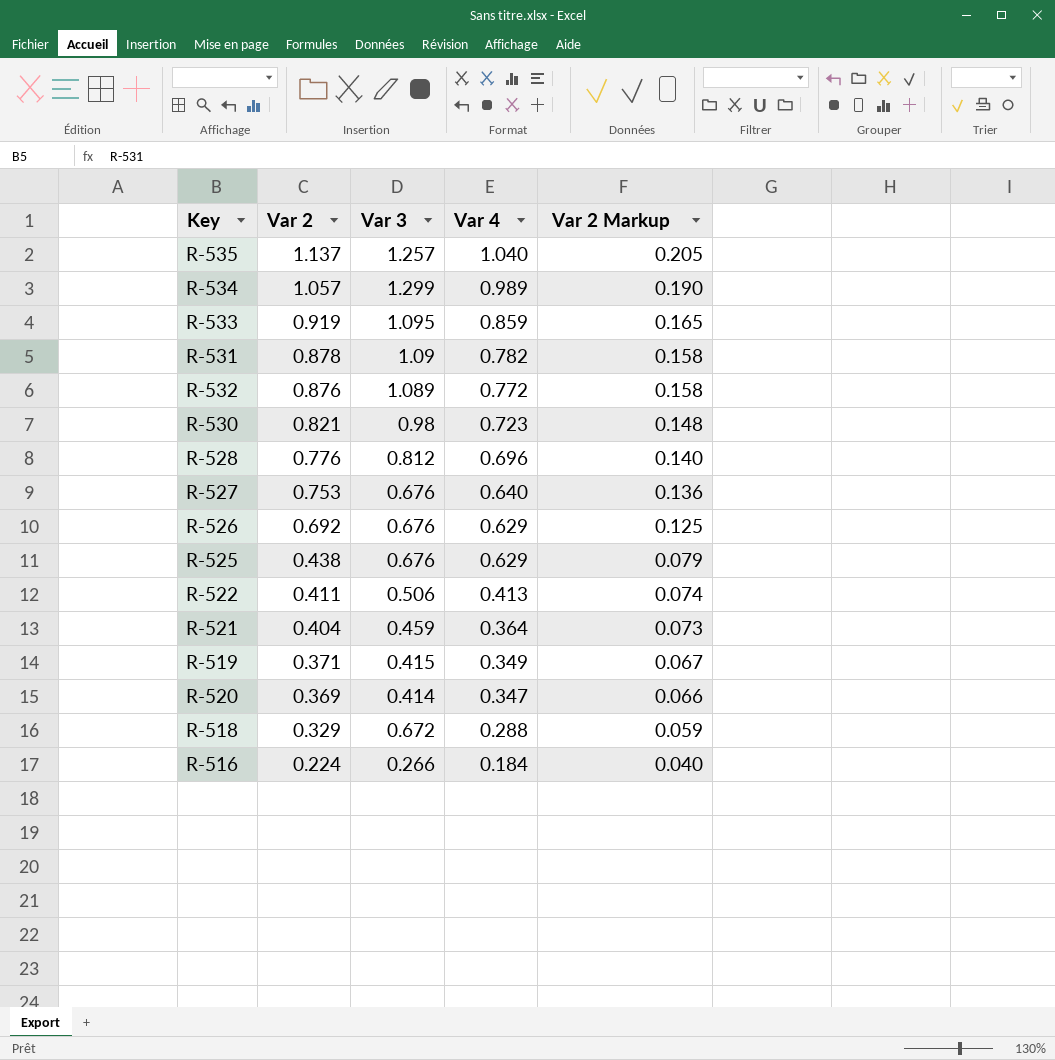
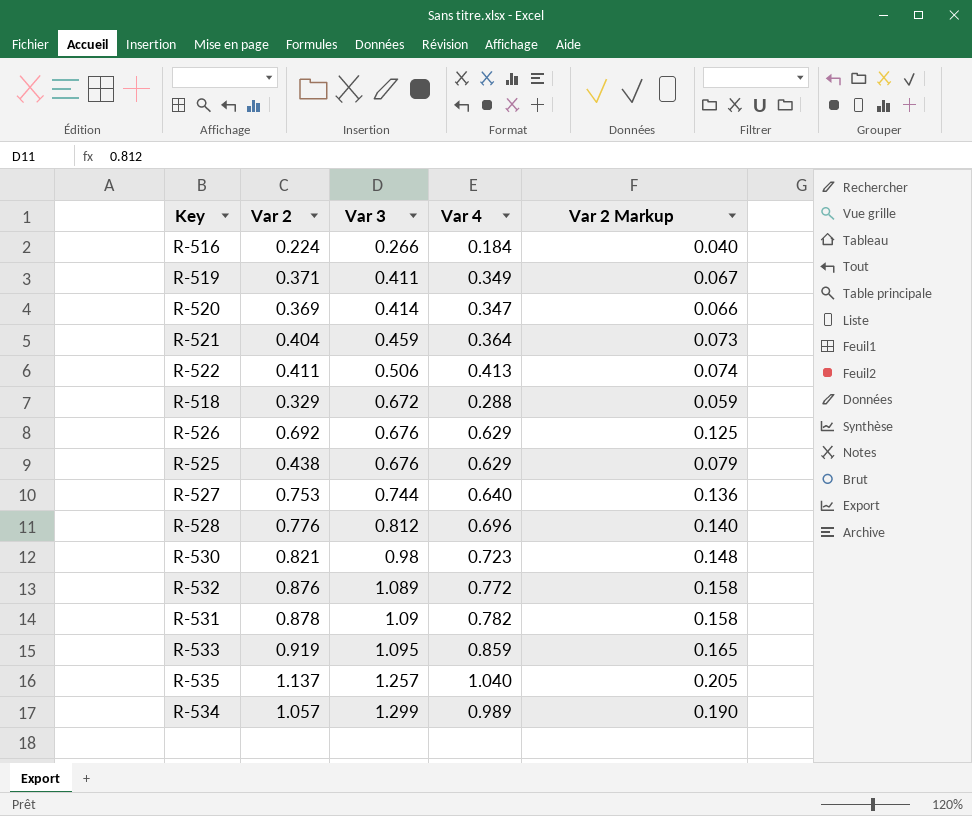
row order: Var 2 descending -> Var 3 ascending
R-519 | Var 3: 0.415 -> 0.411
R-527 | Var 3: 0.676 -> 0.744

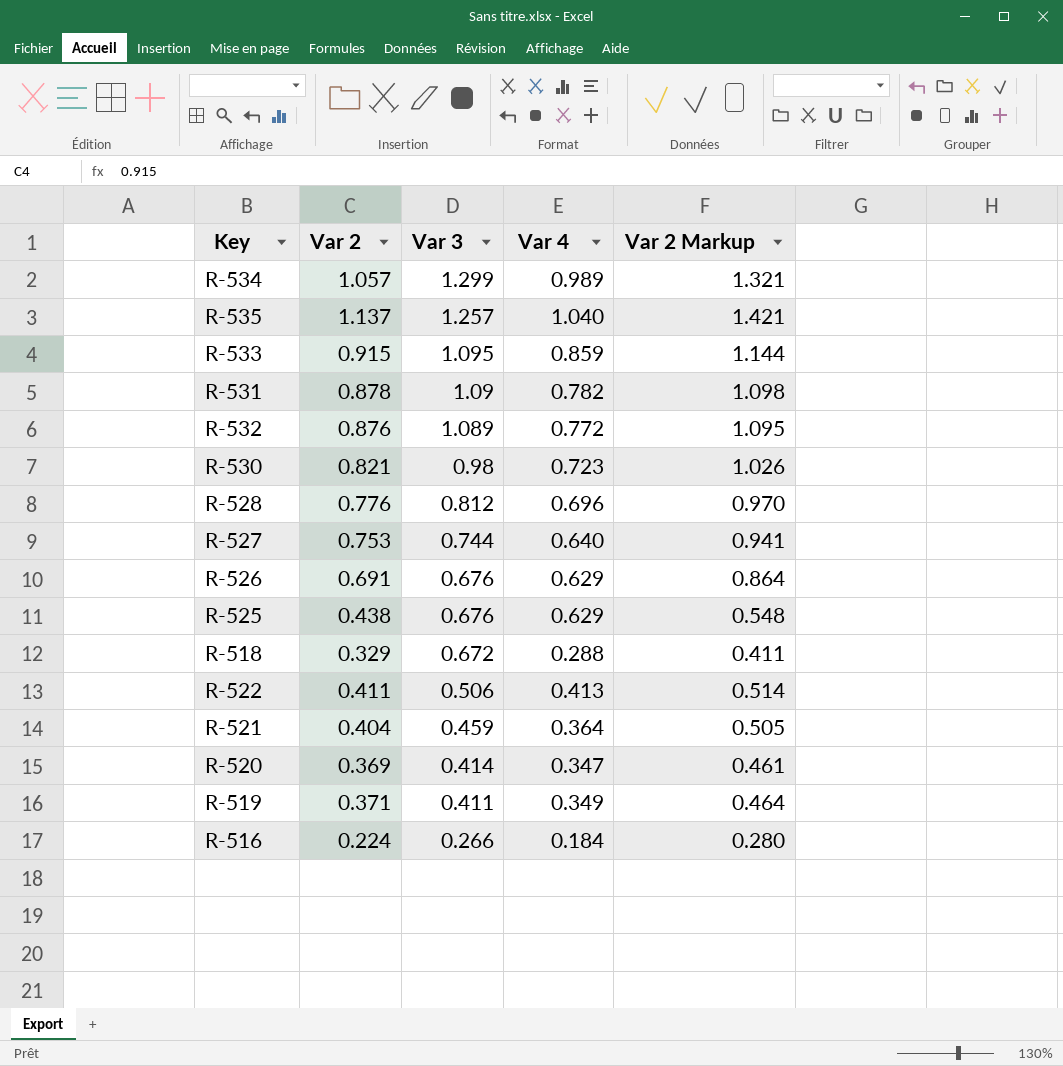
row order: Var 3 ascending -> Var 3 descending
column Var 2 Markup | formula: [Var 2] * 0.18 -> [Var 2] * 1.25
R-533 | Var 2: 0.919 -> 0.915
R-526 | Var 2: 0.692 -> 0.691

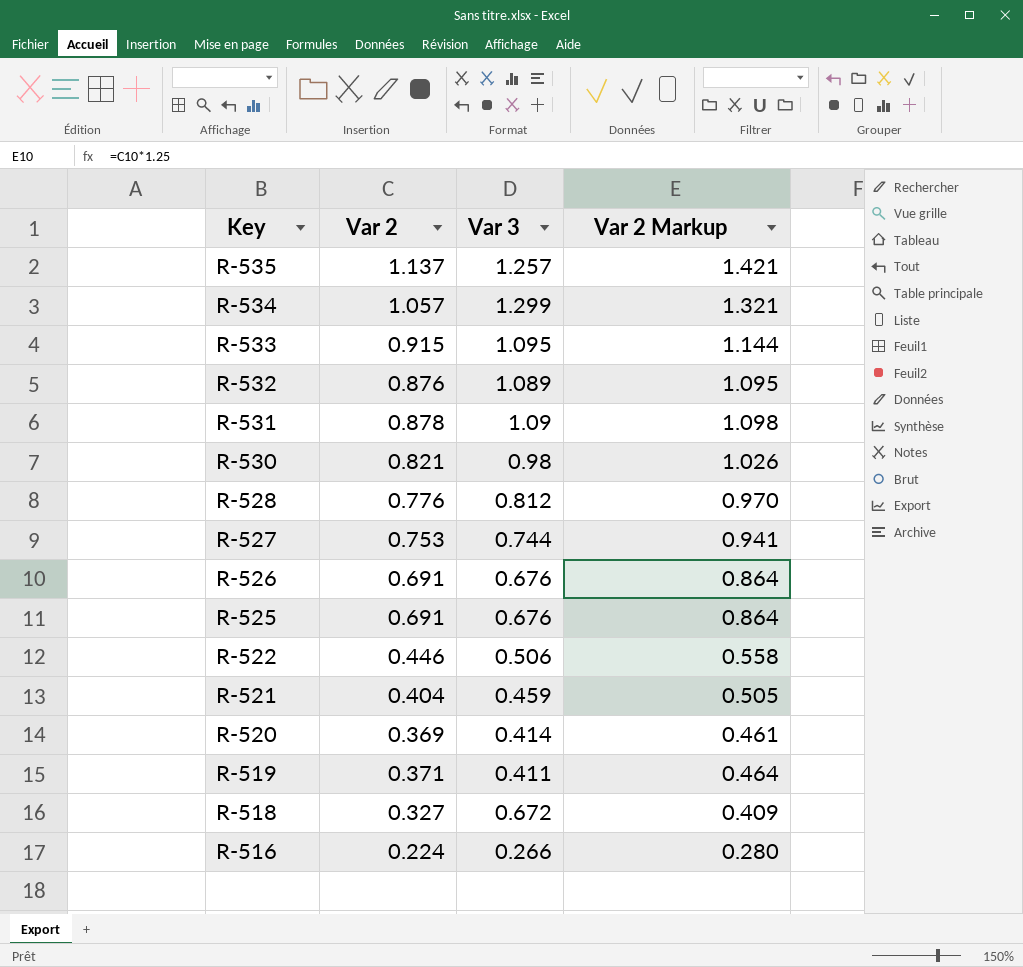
row order: Var 3 descending -> Key descending
column Var 4 | position: 4 -> none
R-525 | Var 2: 0.438 -> 0.691
R-525 | Var 2 Markup: 0.548 -> 0.864
R-522 | Var 2: 0.411 -> 0.446
R-522 | Var 2 Markup: 0.514 -> 0.558
R-518 | Var 2: 0.329 -> 0.327
R-518 | Var 2 Markup: 0.411 -> 0.409

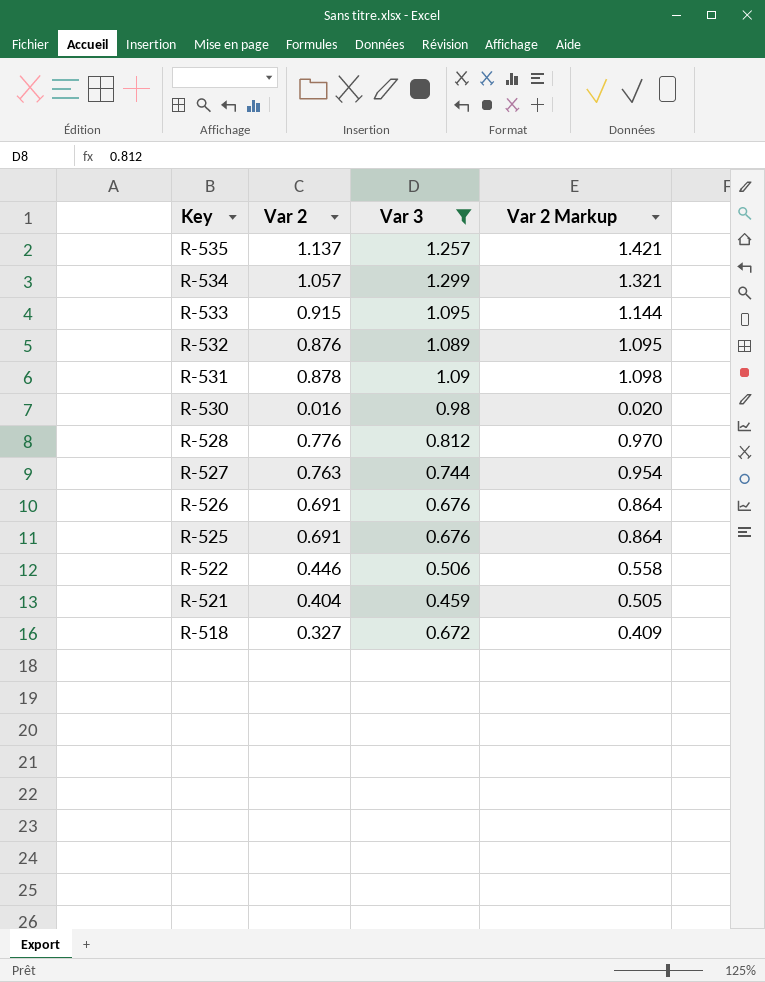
filter: none -> Var 3 >= 0.459
R-530 | Var 2: 0.821 -> 0.016
R-530 | Var 2 Markup: 1.026 -> 0.020
R-527 | Var 2: 0.753 -> 0.763
R-527 | Var 2 Markup: 0.941 -> 0.954

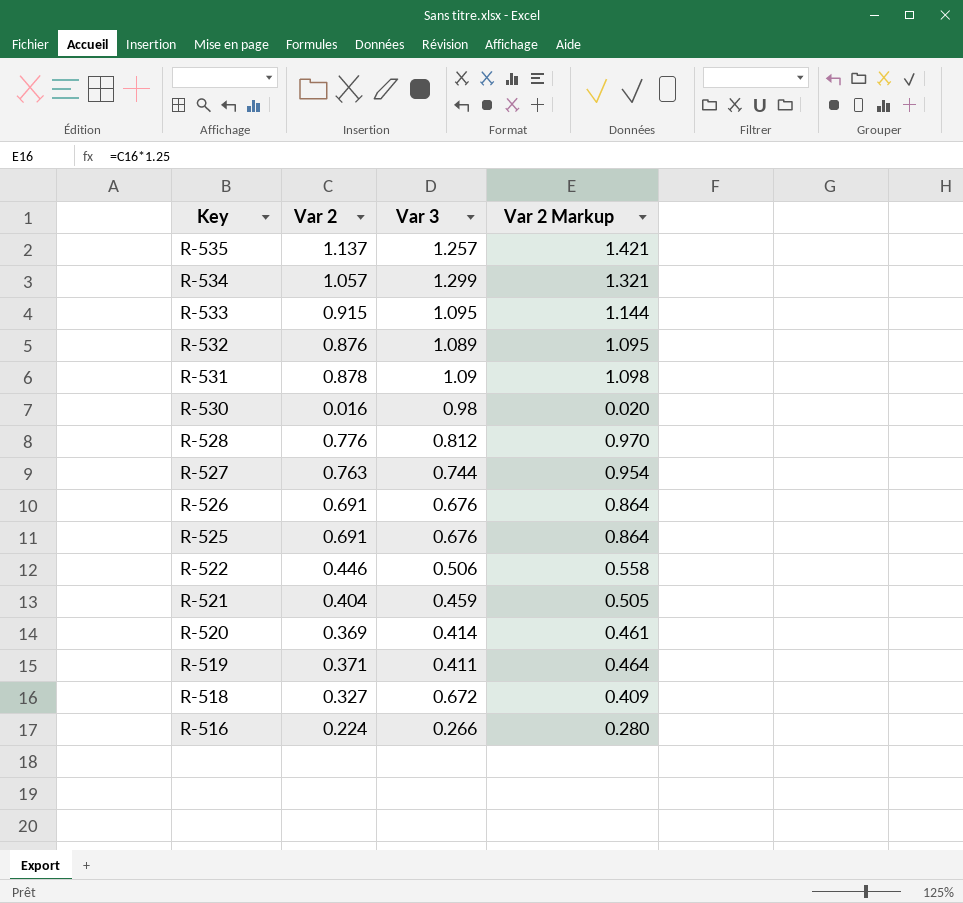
filter: Var 3 >= 0.459 -> none

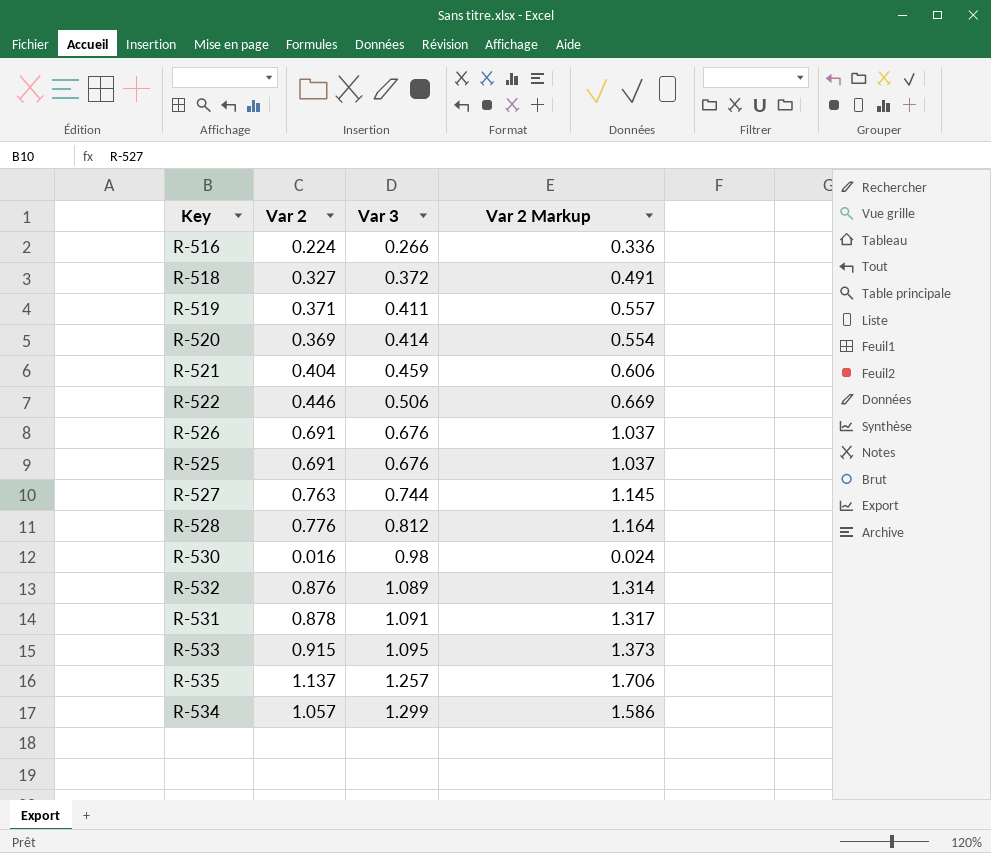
row order: Key descending -> Var 3 ascending
column Var 2 Markup | formula: [Var 2] * 1.25 -> [Var 2] * 1.5
R-518 | Var 3: 0.672 -> 0.372
R-531 | Var 3: 1.09 -> 1.091

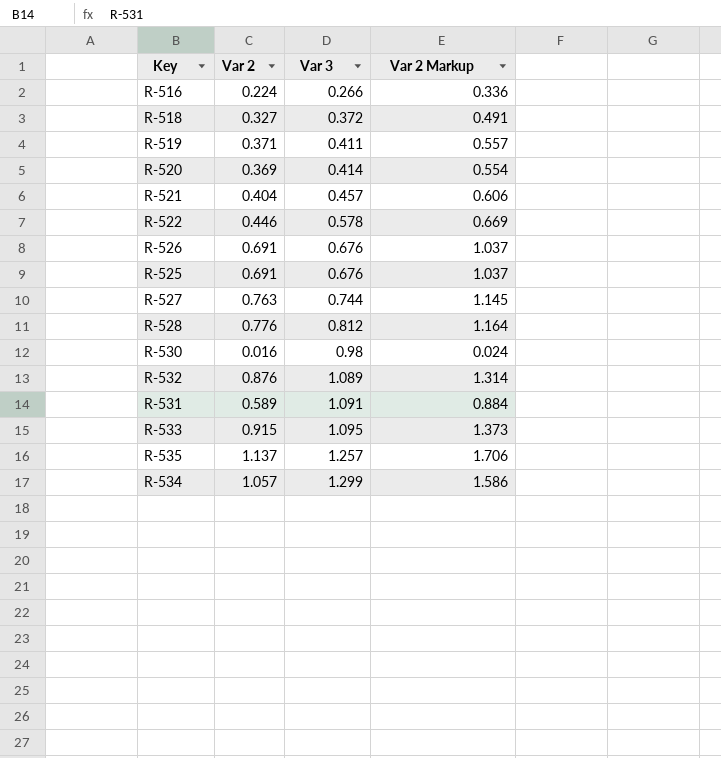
R-521 | Var 3: 0.459 -> 0.457
R-522 | Var 3: 0.506 -> 0.578
R-531 | Var 2: 0.878 -> 0.589
R-531 | Var 2 Markup: 1.317 -> 0.884

